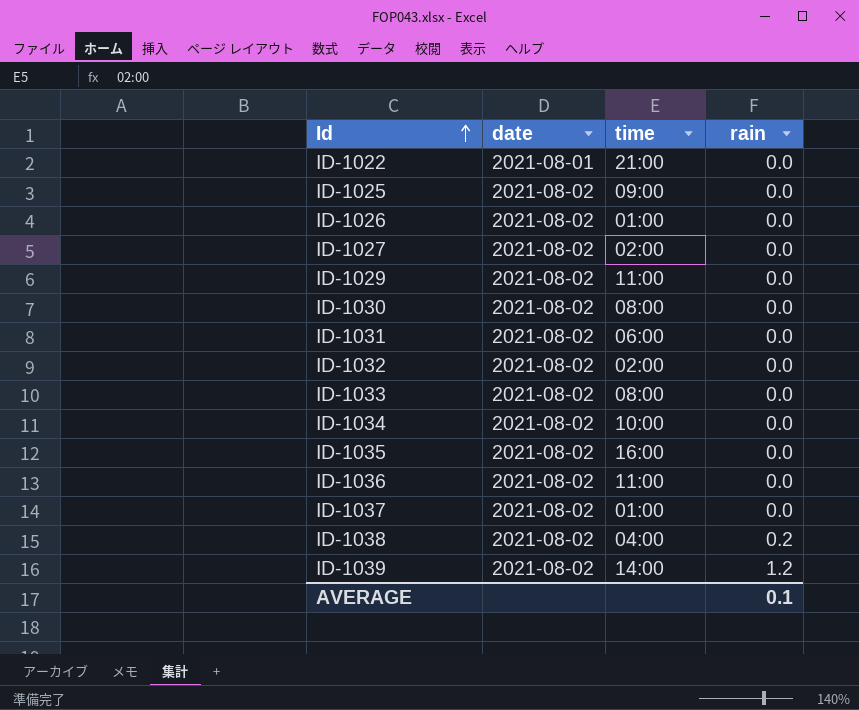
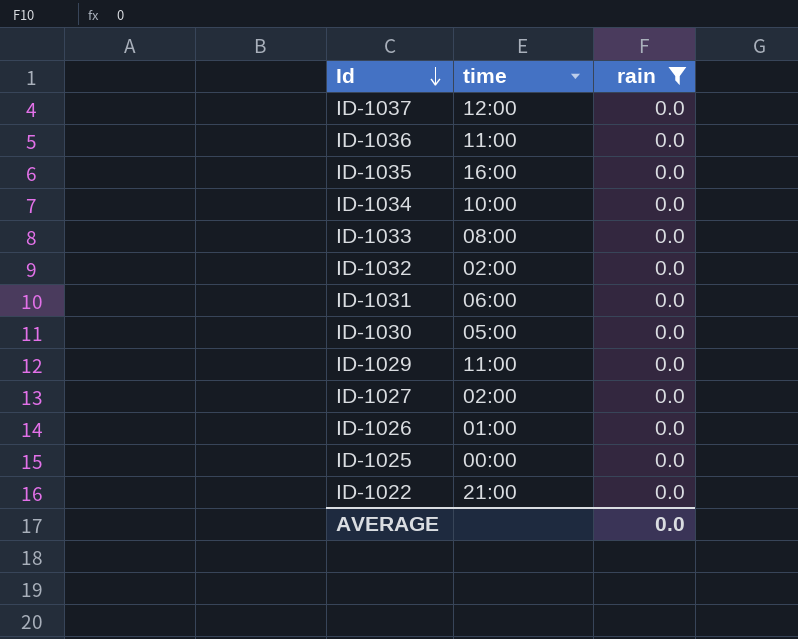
filter: none -> rain = 0.0
row order: Id ascending -> Id descending
column date | position: 2 -> none
ID-1037 | time: 01:00 -> 12:00
ID-1030 | time: 08:00 -> 05:00
ID-1025 | time: 09:00 -> 00:00
AVERAGE | rain: 0.1 -> 0.0

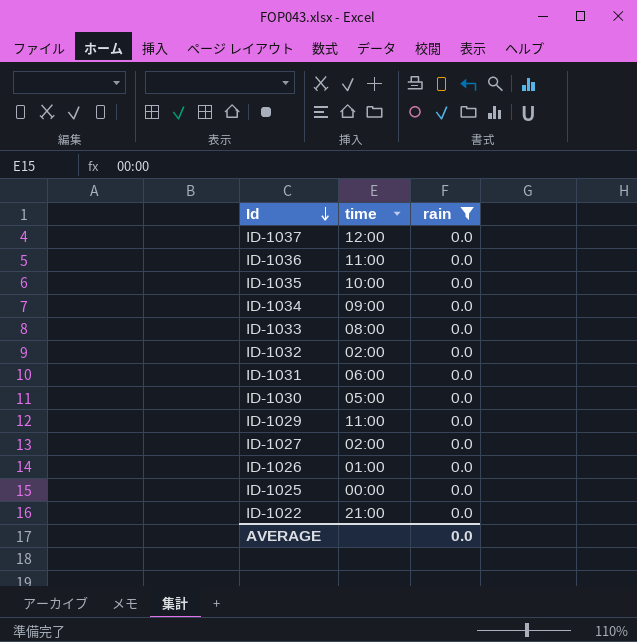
ID-1035 | time: 16:00 -> 10:00
ID-1034 | time: 10:00 -> 09:00

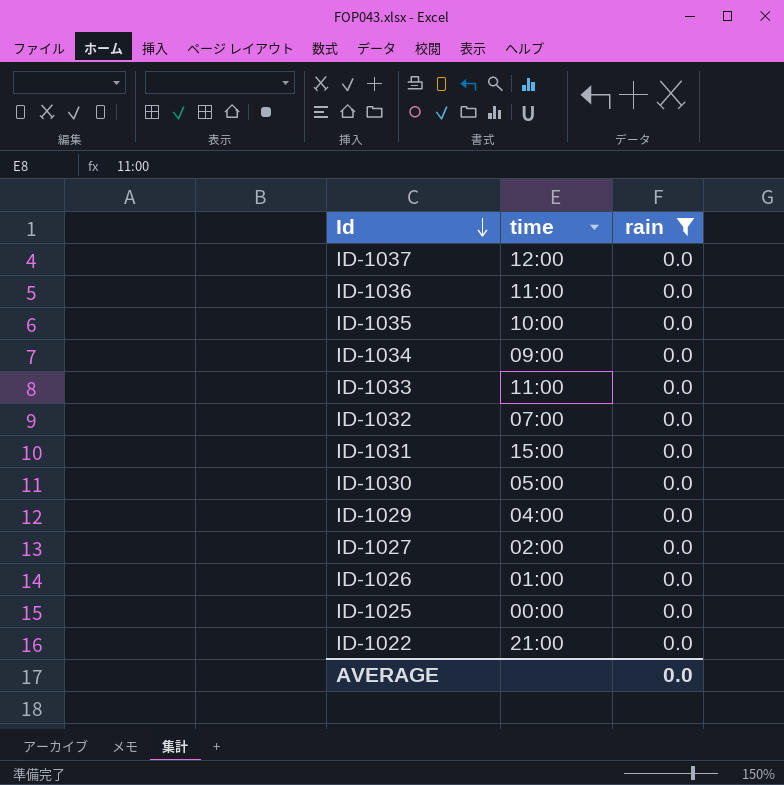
ID-1033 | time: 08:00 -> 11:00
ID-1032 | time: 02:00 -> 07:00
ID-1031 | time: 06:00 -> 15:00
ID-1029 | time: 11:00 -> 04:00

